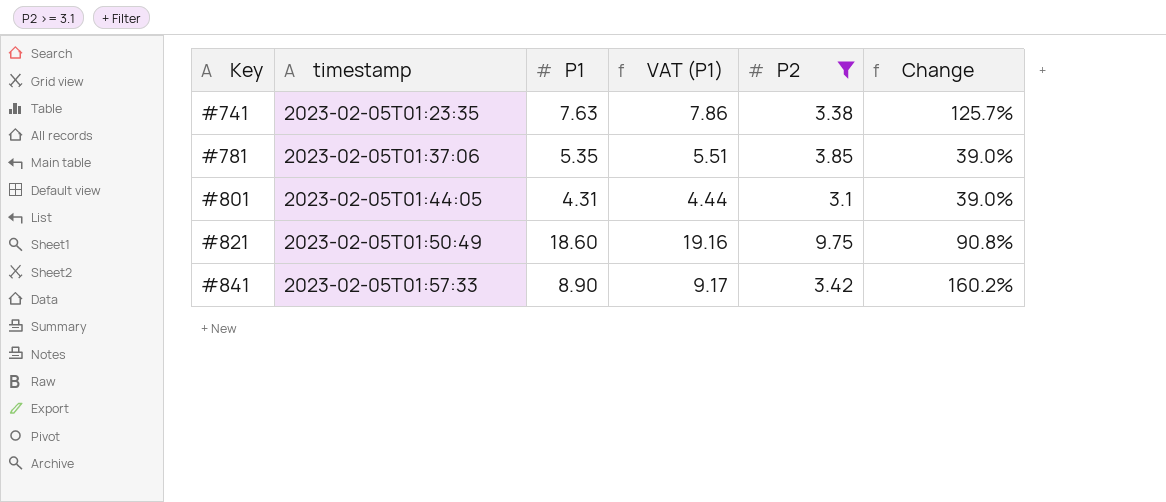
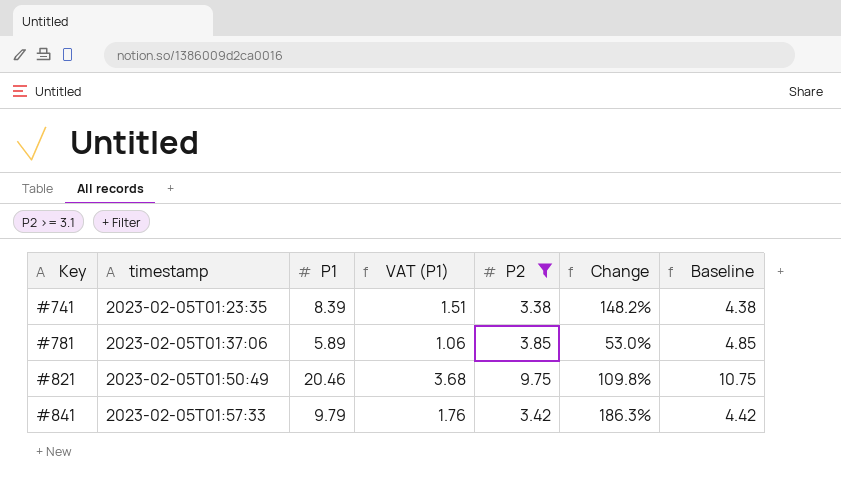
column VAT (P1) | formula: [P1] * 1.03 -> [P1] * 0.18
column Baseline | formula: none -> [P2] + 1
row #801: 2023-02-05T01:44:05 | 4.31 | 4.44 | 3.1 | 39.0% -> none
#741 | P1: 7.63 -> 8.39
#741 | Change: 125.7% -> 148.2%
#781 | P1: 5.35 -> 5.89
#781 | Change: 39.0% -> 53.0%
#821 | P1: 18.60 -> 20.46
#821 | Change: 90.8% -> 109.8%
#841 | P1: 8.90 -> 9.79
#841 | Change: 160.2% -> 186.3%

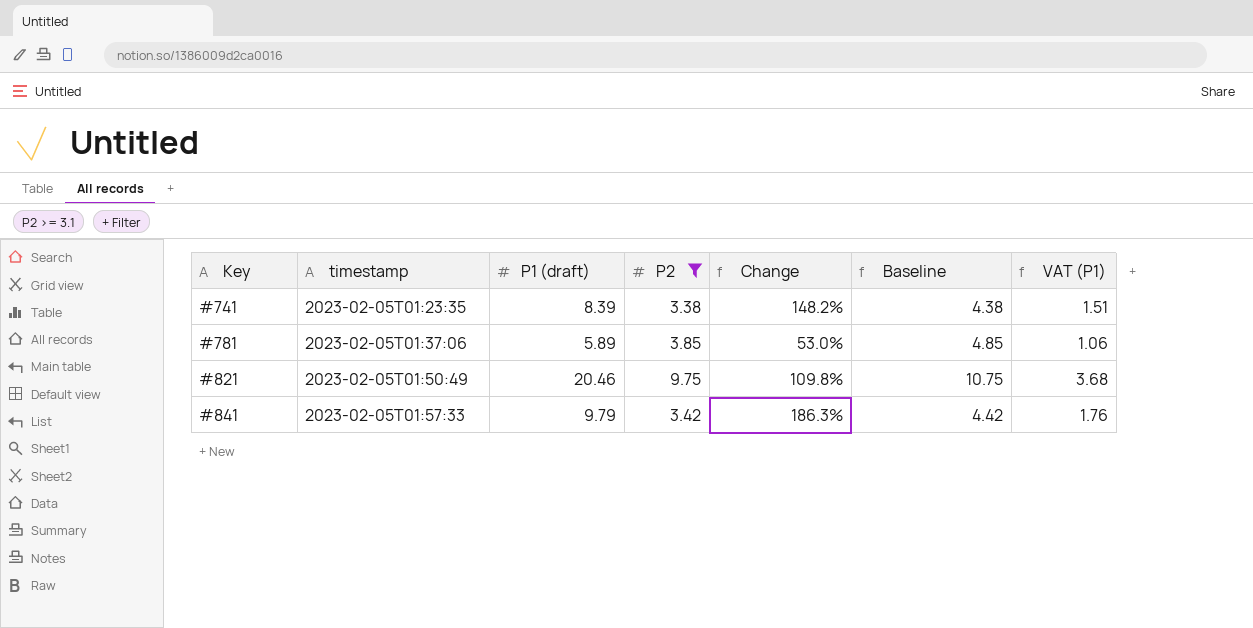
column name: P1 -> P1 (draft)
column VAT (P1) | position: 4 -> 7

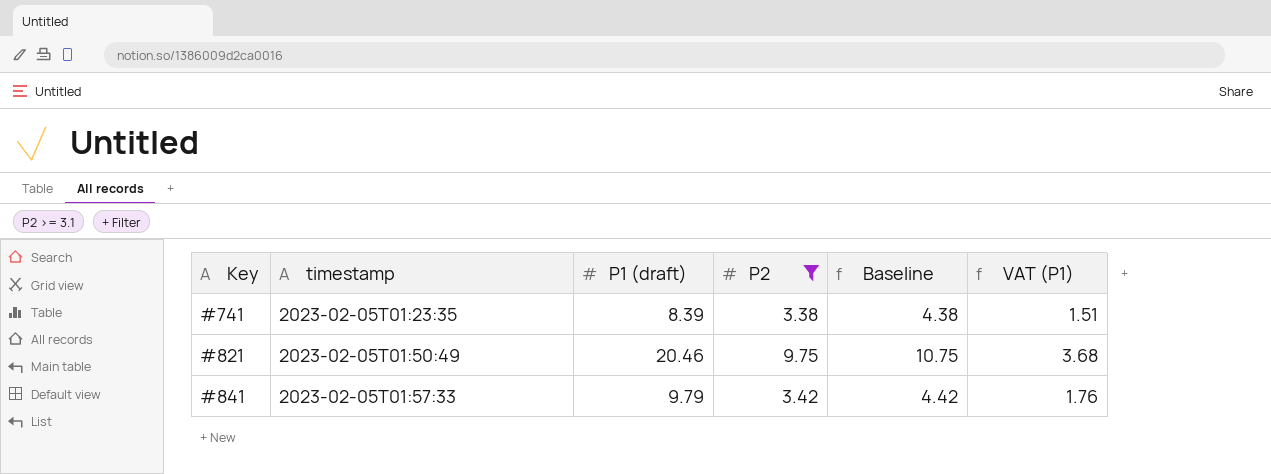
column Change | formula: ([P1 (draft)] - [P2]) / [P2] -> none
row #781: 2023-02-05T01:37:06 | 5.89 | 3.85 | 53.0% | 4.85 | 1.06 -> none

